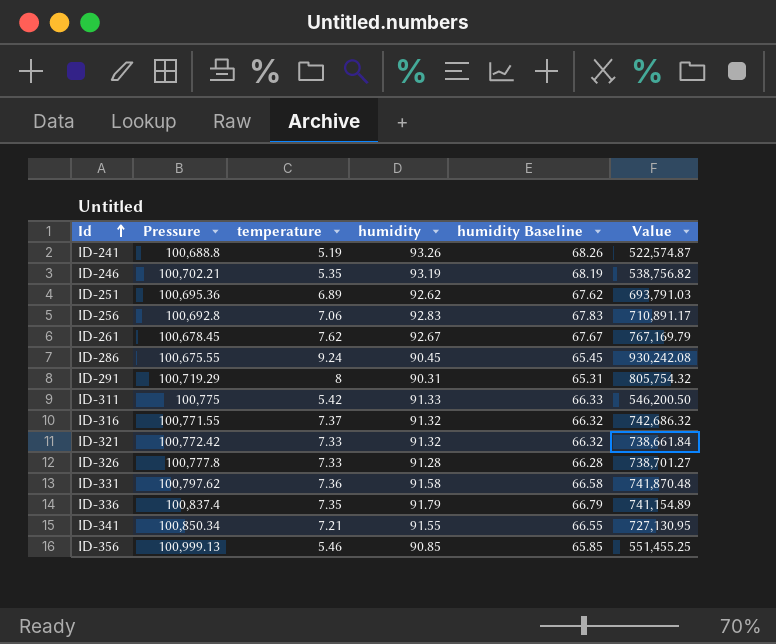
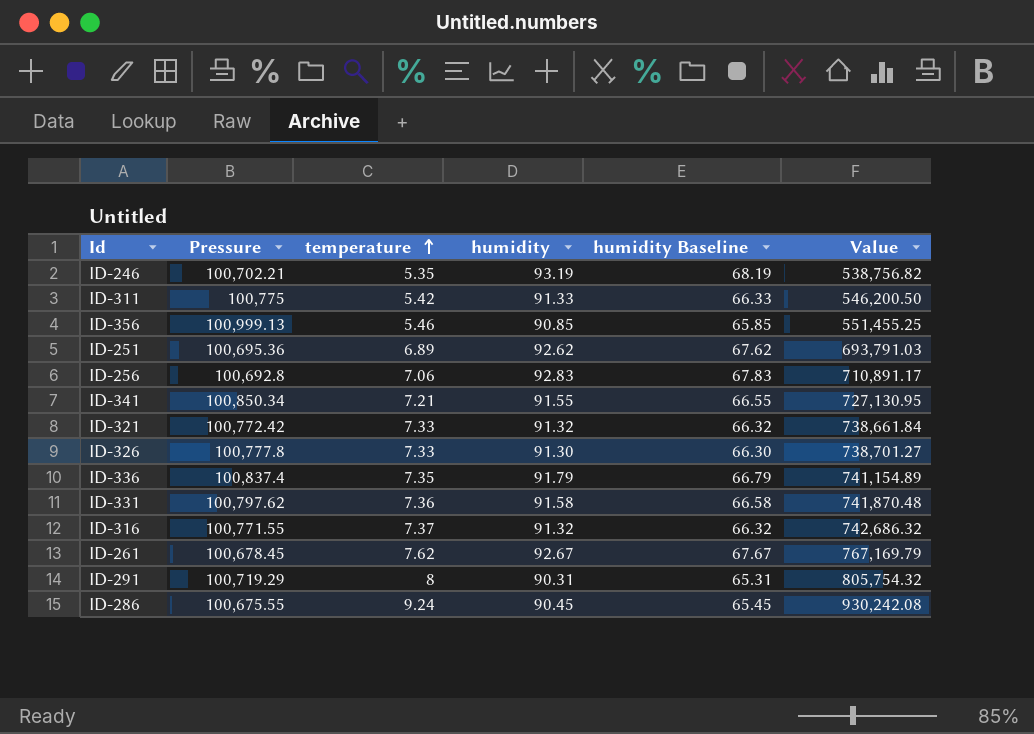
row order: Id ascending -> temperature ascending
row ID-241: 100,688.8 | 5.19 | 93.26 | 68.26 | 522,574.87 -> none
ID-326 | humidity: 91.28 -> 91.30
ID-326 | humidity Baseline: 66.28 -> 66.30

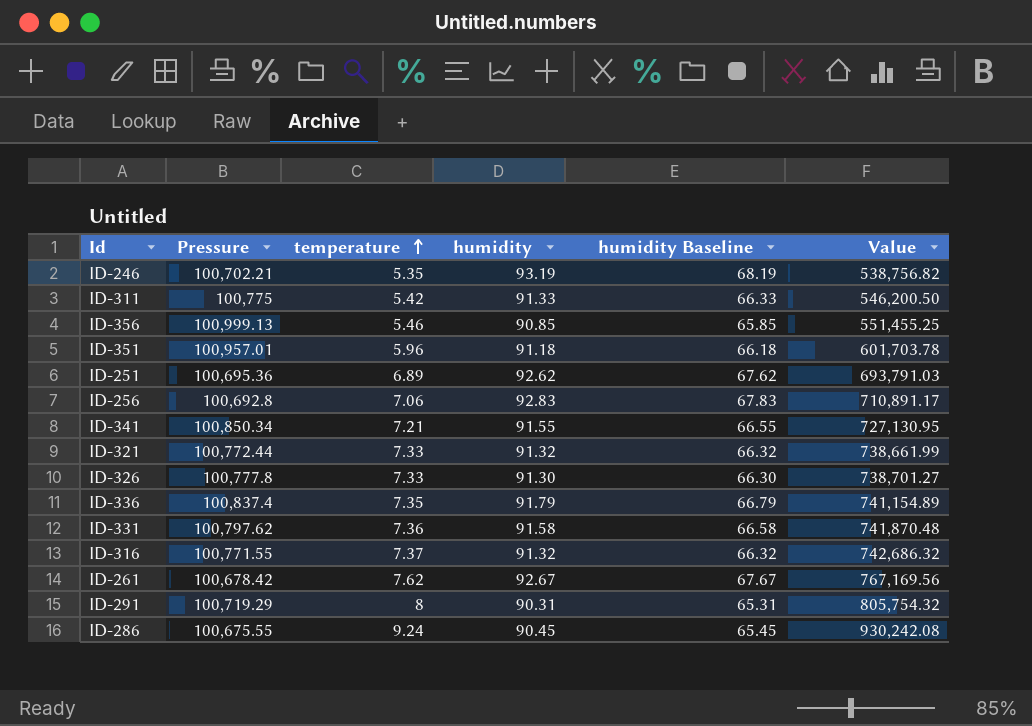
row ID-351: none -> 100,957.01 | 5.96 | 91.18 | 66.18 | 601,703.78
ID-321 | Pressure: 100,772.42 -> 100,772.44
ID-321 | Value: 738,661.84 -> 738,661.99
ID-261 | Pressure: 100,678.45 -> 100,678.42
ID-261 | Value: 767,169.79 -> 767,169.56

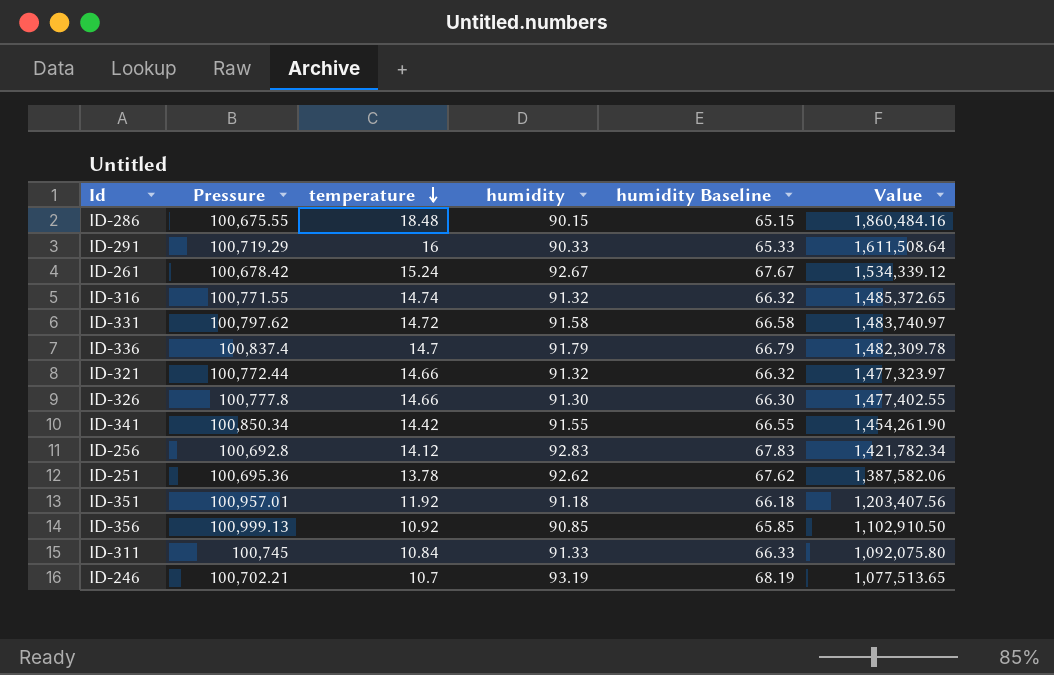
row order: temperature ascending -> temperature descending
ID-286 | temperature: 9.24 -> 18.48
ID-286 | humidity: 90.45 -> 90.15
ID-286 | humidity Baseline: 65.45 -> 65.15
ID-286 | Value: 930,242.08 -> 1,860,484.16
ID-291 | temperature: 8 -> 16
ID-291 | humidity: 90.31 -> 90.33
ID-291 | humidity Baseline: 65.31 -> 65.33
ID-291 | Value: 805,754.32 -> 1,611,508.64
ID-261 | temperature: 7.62 -> 15.24
ID-261 | Value: 767,169.56 -> 1,534,339.12
ID-316 | temperature: 7.37 -> 14.74
ID-316 | Value: 742,686.32 -> 1,485,372.65
ID-331 | temperature: 7.36 -> 14.72
ID-331 | Value: 741,870.48 -> 1,483,740.97
ID-336 | temperature: 7.35 -> 14.7
ID-336 | Value: 741,154.89 -> 1,482,309.78
ID-321 | temperature: 7.33 -> 14.66
ID-321 | Value: 738,661.99 -> 1,477,323.97
ID-326 | temperature: 7.33 -> 14.66
ID-326 | Value: 738,701.27 -> 1,477,402.55
ID-341 | temperature: 7.21 -> 14.42
ID-341 | Value: 727,130.95 -> 1,454,261.90
ID-256 | temperature: 7.06 -> 14.12
ID-256 | Value: 710,891.17 -> 1,421,782.34
ID-251 | temperature: 6.89 -> 13.78
ID-251 | Value: 693,791.03 -> 1,387,582.06
ID-351 | temperature: 5.96 -> 11.92
ID-351 | Value: 601,703.78 -> 1,203,407.56
ID-356 | temperature: 5.46 -> 10.92
ID-356 | Value: 551,455.25 -> 1,102,910.50
ID-311 | Pressure: 100,775 -> 100,745
ID-311 | temperature: 5.42 -> 10.84
ID-311 | Value: 546,200.50 -> 1,092,075.80
ID-246 | temperature: 5.35 -> 10.7
ID-246 | Value: 538,756.82 -> 1,077,513.65

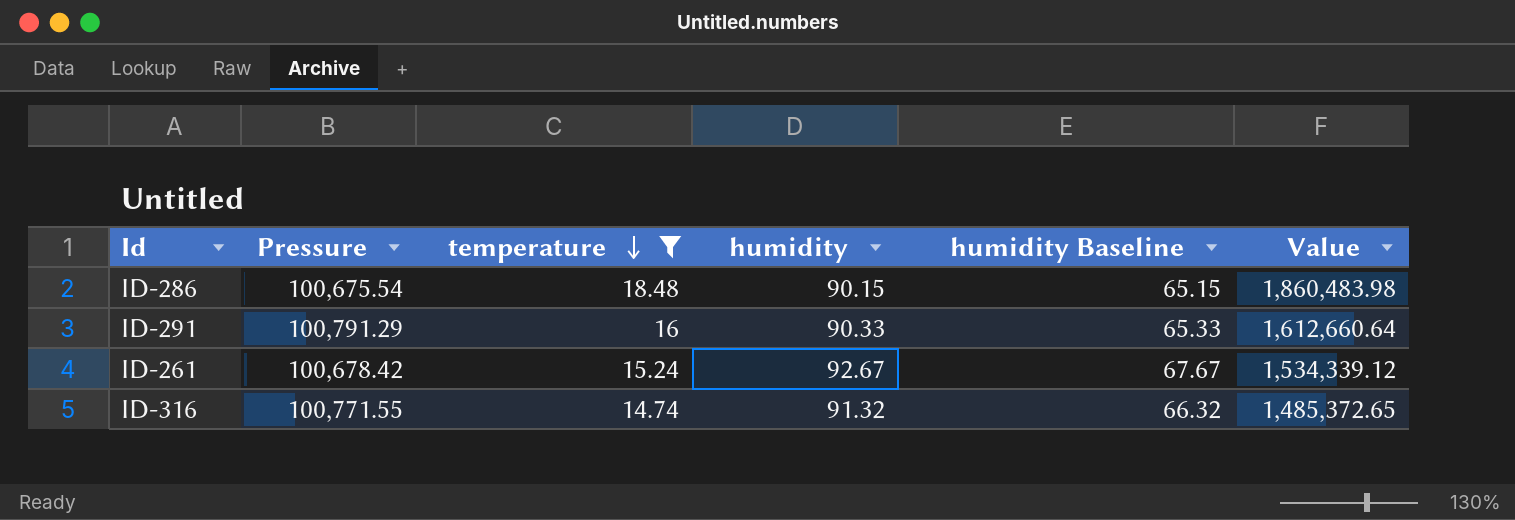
filter: none -> temperature >= 14.74
ID-286 | Pressure: 100,675.55 -> 100,675.54
ID-286 | Value: 1,860,484.16 -> 1,860,483.98
ID-291 | Pressure: 100,719.29 -> 100,791.29
ID-291 | Value: 1,611,508.64 -> 1,612,660.64

